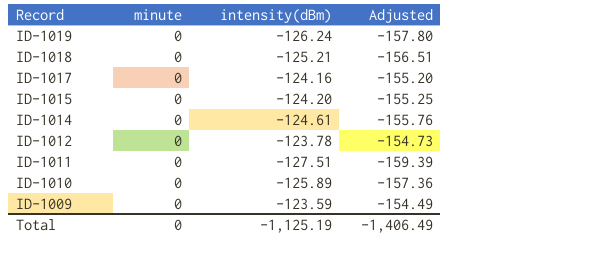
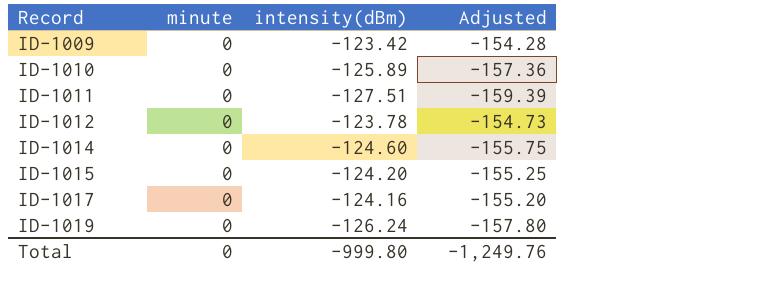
row order: Record descending -> Record ascending
row ID-1018: 0 | -125.21 | -156.51 -> none
ID-1009 | intensity(dBm): -123.59 -> -123.42
ID-1009 | Adjusted: -154.49 -> -154.28
ID-1014 | intensity(dBm): -124.61 -> -124.60
ID-1014 | Adjusted: -155.76 -> -155.75
Total | intensity(dBm): -1,125.19 -> -999.80
Total | Adjusted: -1,406.49 -> -1,249.76

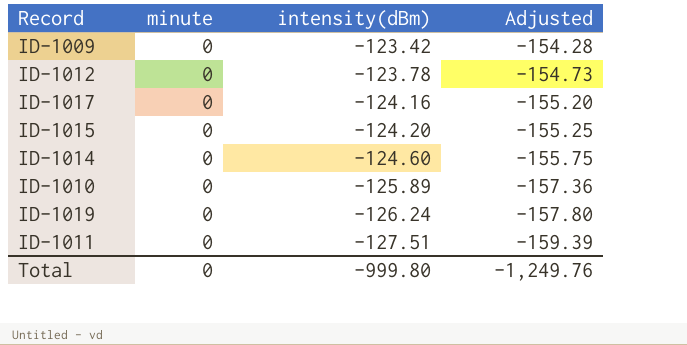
row order: Record ascending -> intensity(dBm) descending

